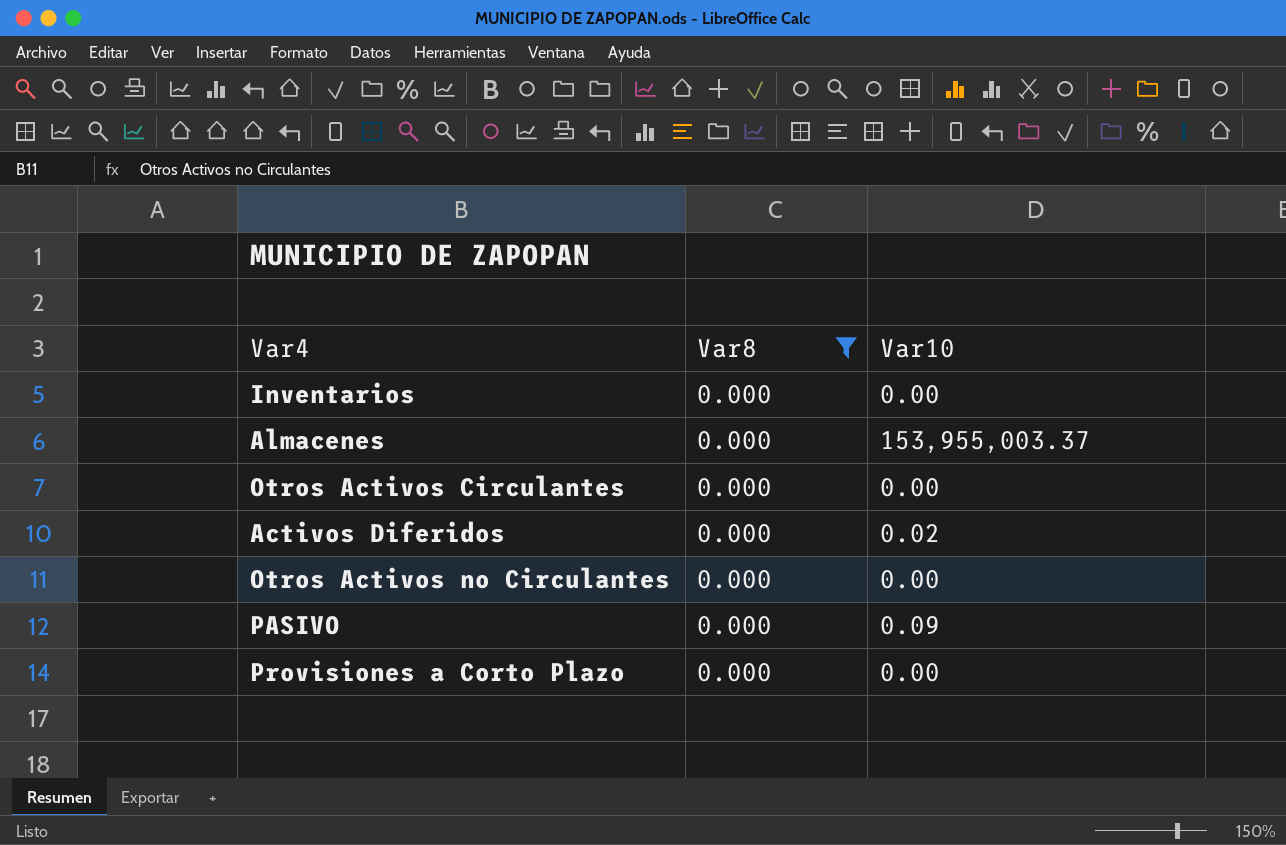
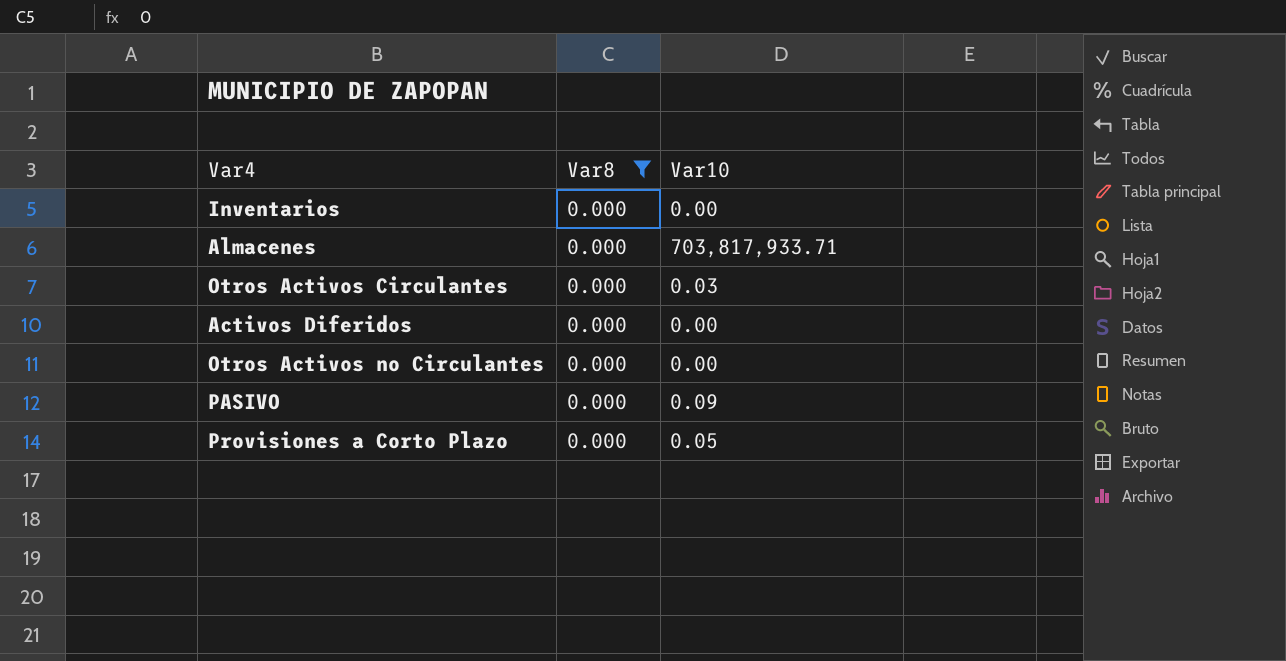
Almacenes | Var10: 153,955,003.37 -> 703,817,933.71
Otros Activos Circulantes | Var10: 0.00 -> 0.03
Activos Diferidos | Var10: 0.02 -> 0.00
Provisiones a Corto Plazo | Var10: 0.00 -> 0.05

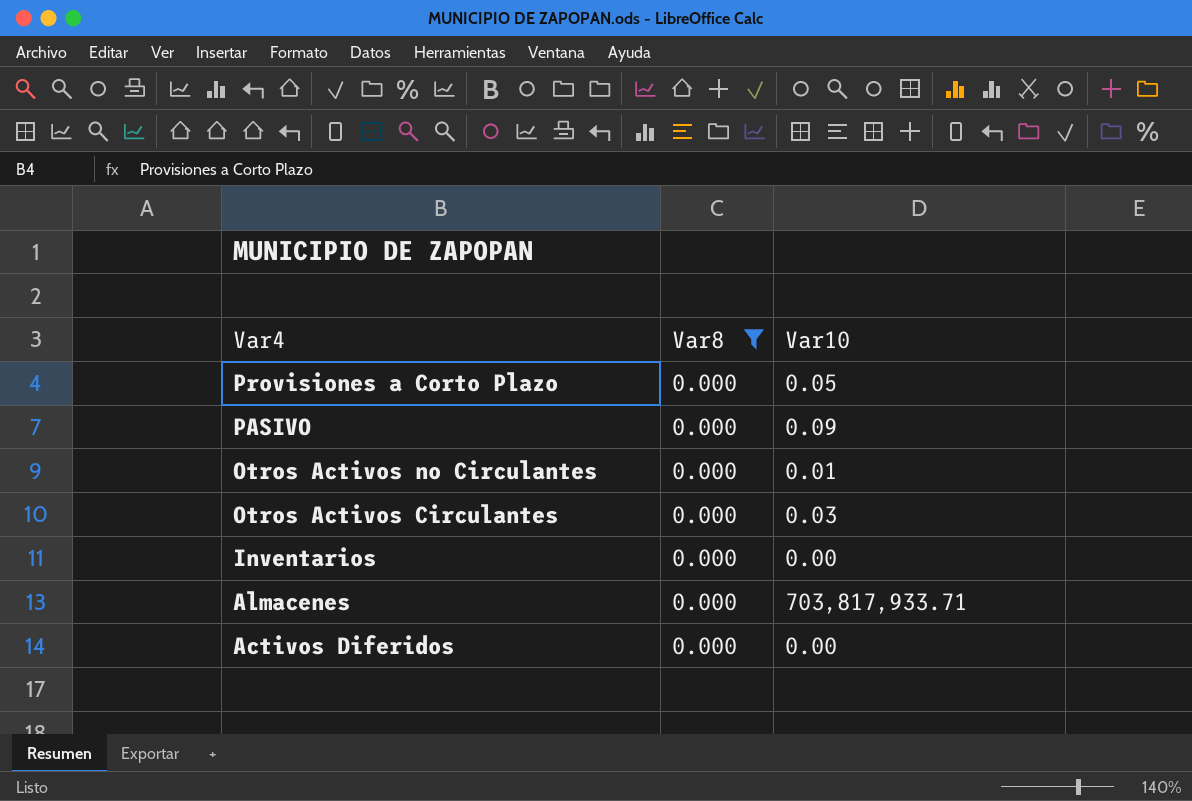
row order: none -> Var4 descending
Otros Activos no Circulantes | Var10: 0.00 -> 0.01

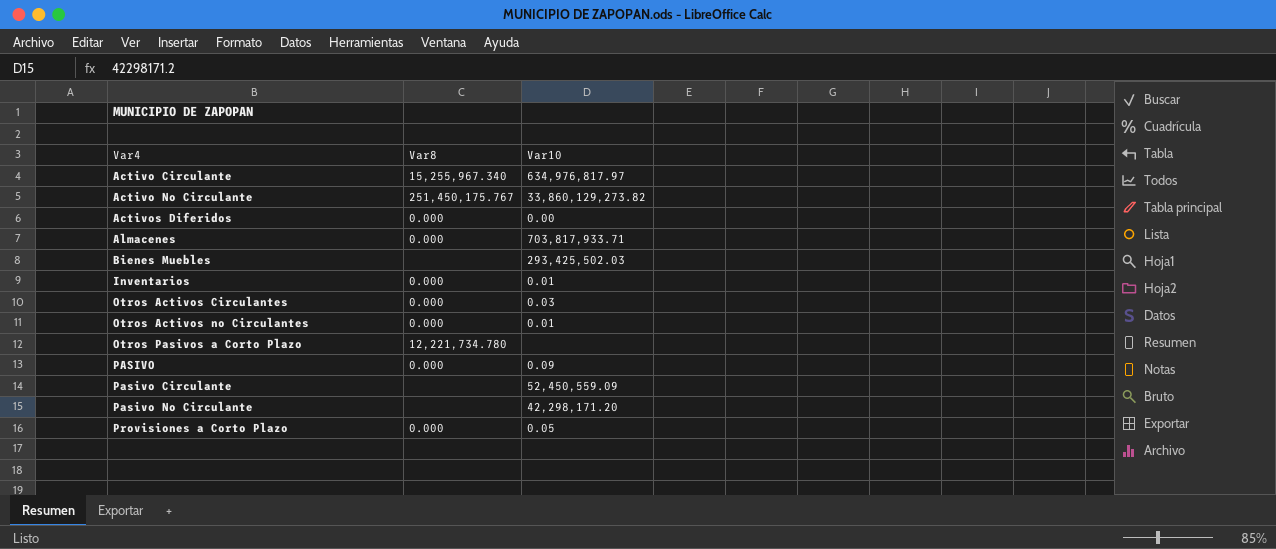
filter: Var8 = 0.000 -> none
row order: Var4 descending -> Var4 ascending
Inventarios | Var10: 0.00 -> 0.01

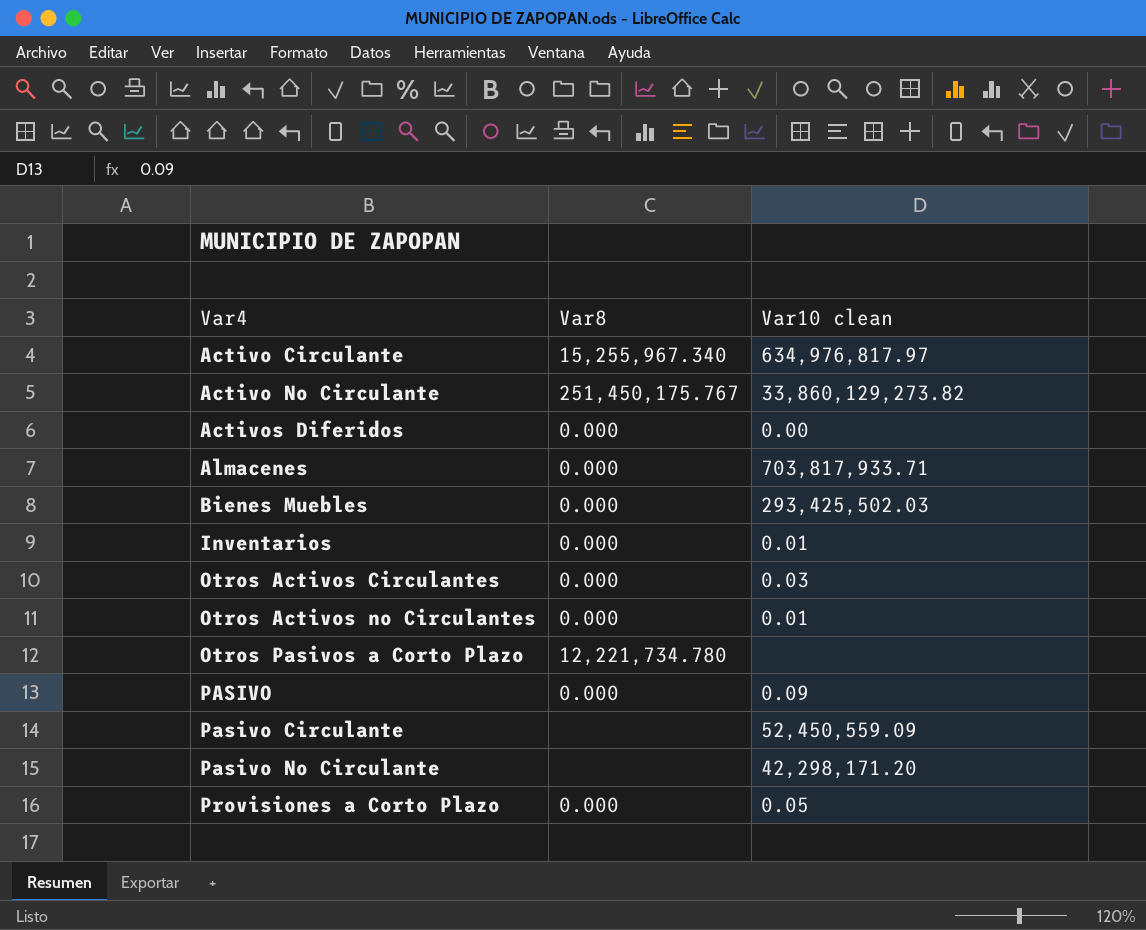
column name: Var10 -> Var10 clean
Bienes Muebles | Var8: none -> 0.000

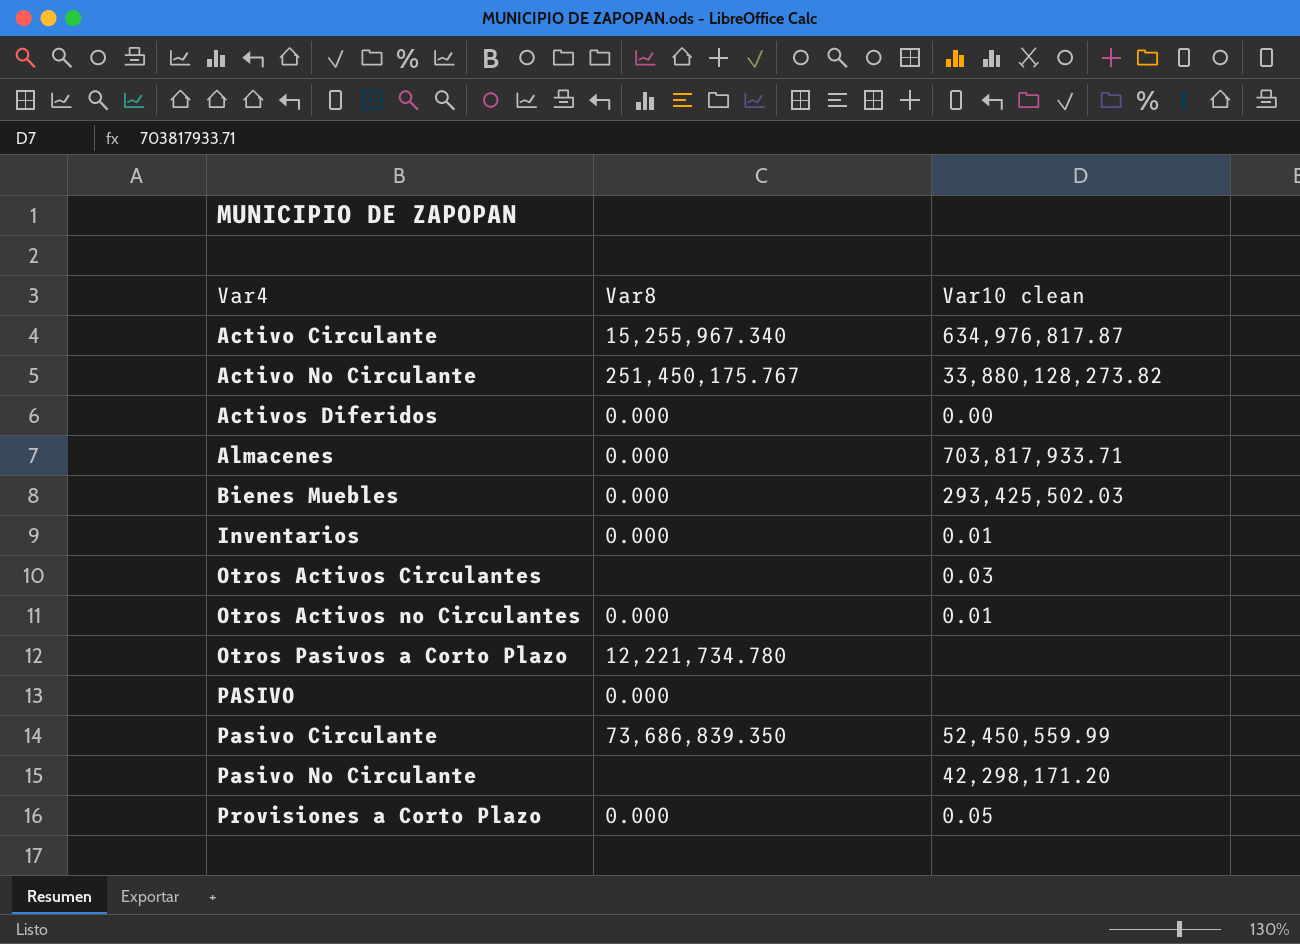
Activo Circulante | Var10 clean: 634,976,817.97 -> 634,976,817.87
Activo No Circulante | Var10 clean: 33,860,129,273.82 -> 33,880,128,273.82
Otros Activos Circulantes | Var8: 0.000 -> none
PASIVO | Var10 clean: 0.09 -> none
Pasivo Circulante | Var8: none -> 73,686,839.350
Pasivo Circulante | Var10 clean: 52,450,559.09 -> 52,450,559.99

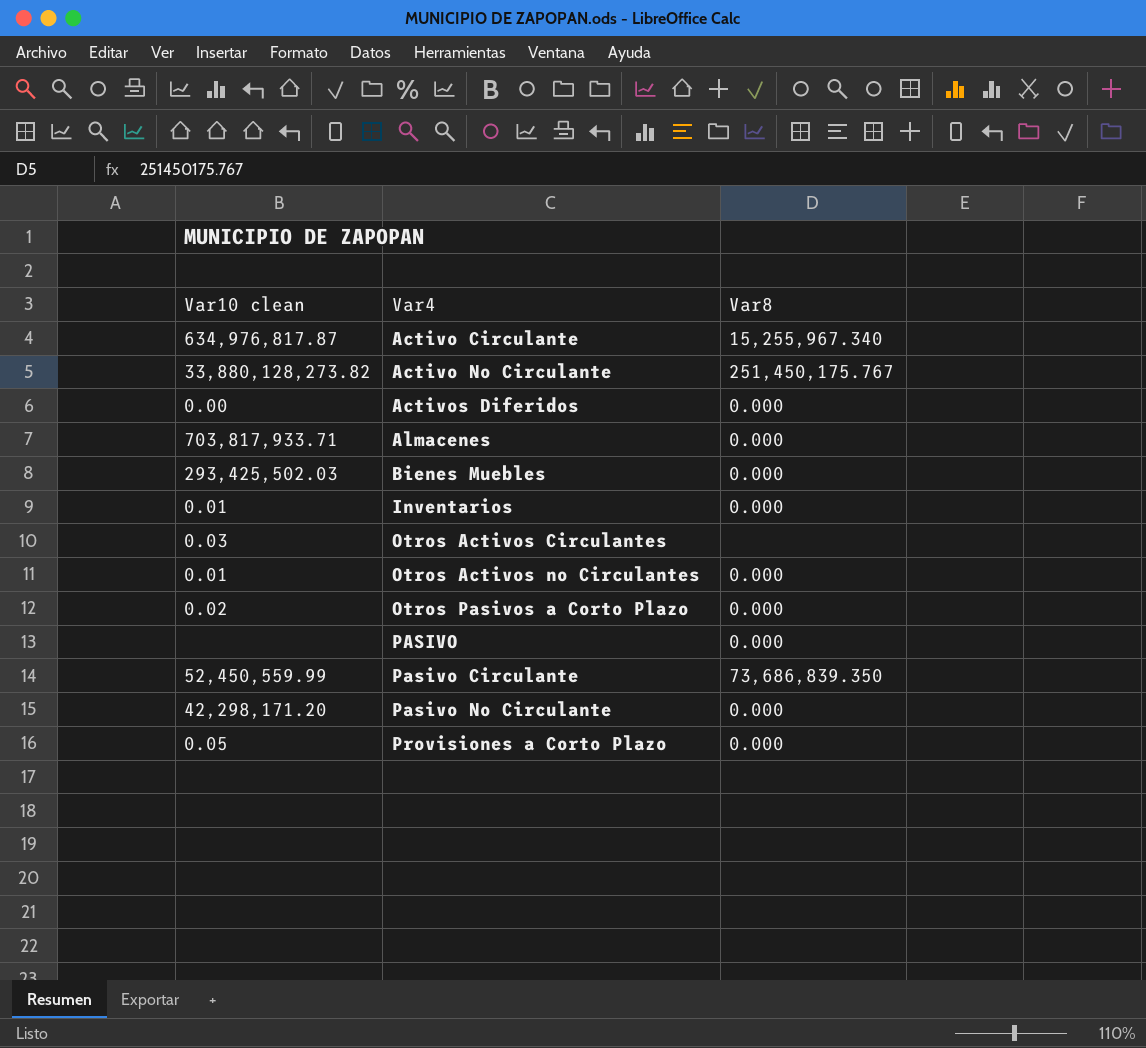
column Var10 clean | position: 3 -> 1
Otros Pasivos a Corto Plazo | Var10 clean: none -> 0.02
Otros Pasivos a Corto Plazo | Var8: 12,221,734.780 -> 0.000
Pasivo No Circulante | Var8: none -> 0.000

